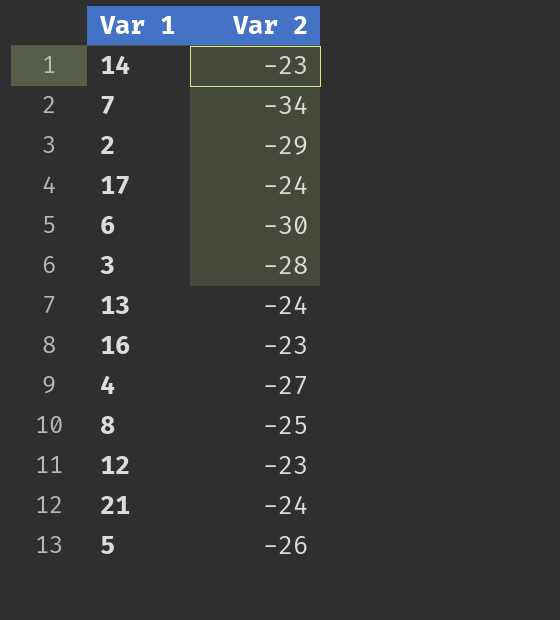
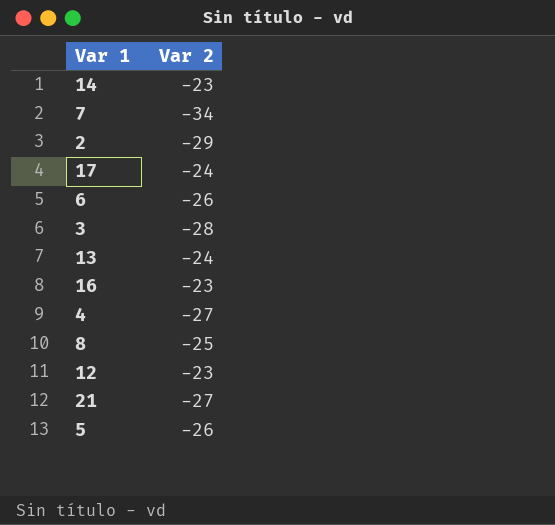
6 | Var 2: -30 -> -26
21 | Var 2: -24 -> -27

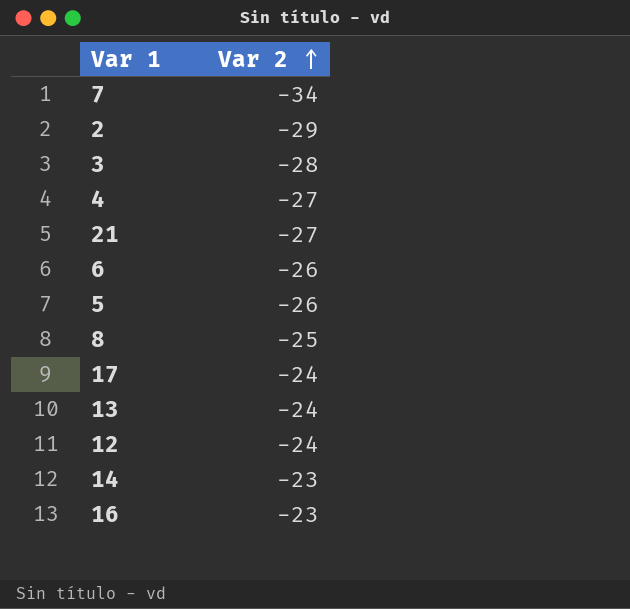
row order: none -> Var 2 ascending
12 | Var 2: -23 -> -24

